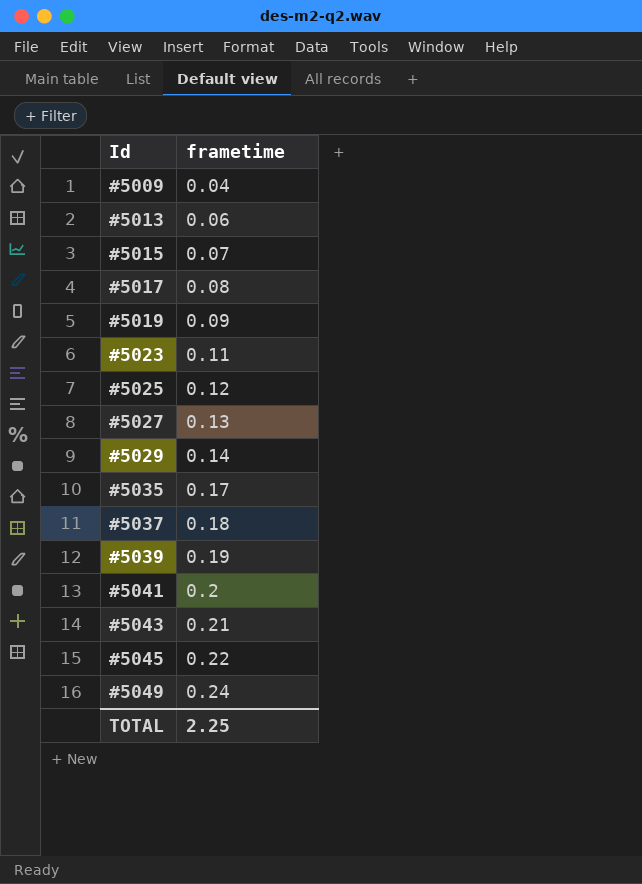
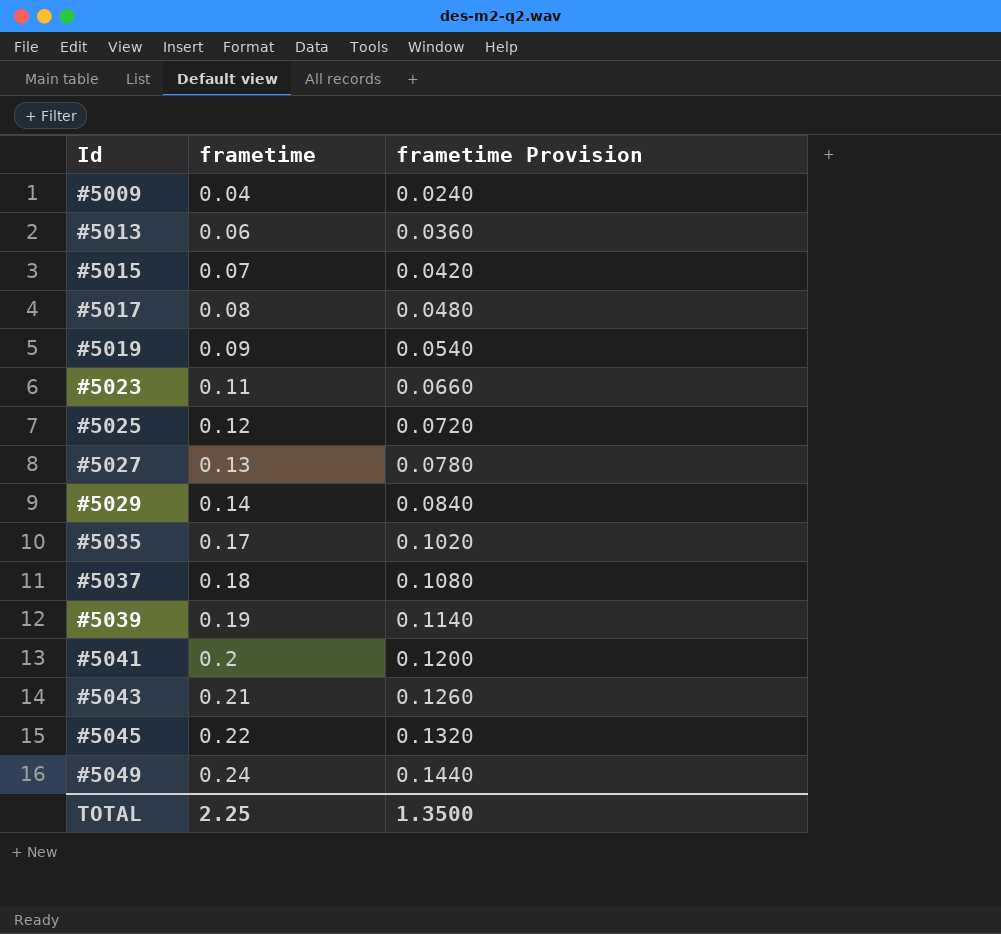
column frametime Provision | formula: none -> [frametime] * 0.6

